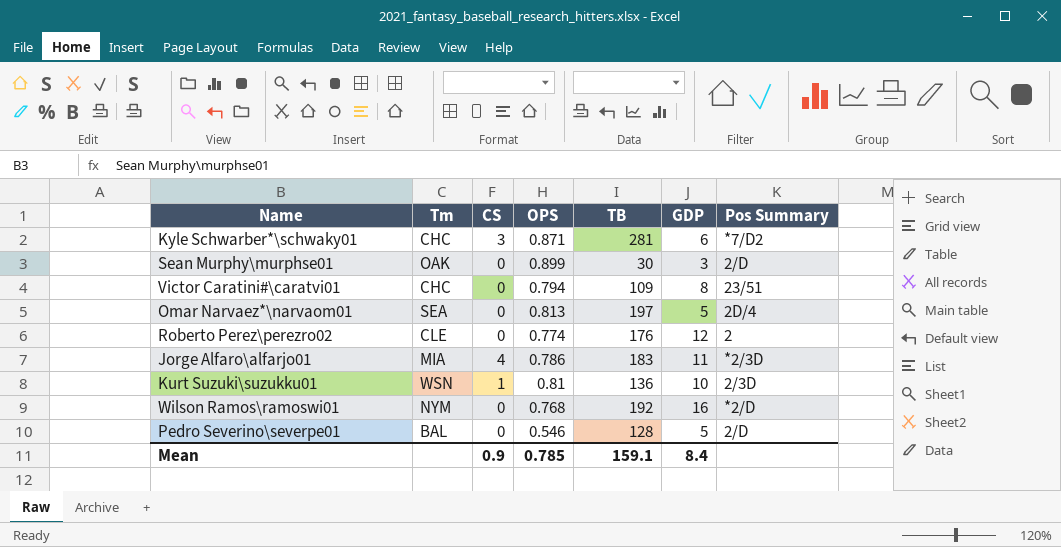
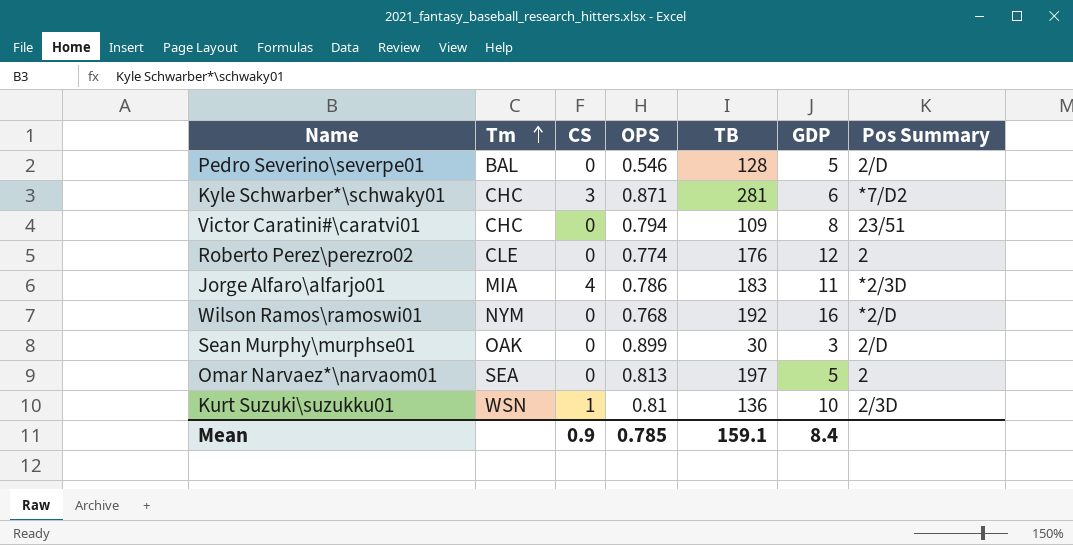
row order: none -> Tm ascending
Omar Narvaez*\narvaom01 | Pos Summary: 2D/4 -> 2

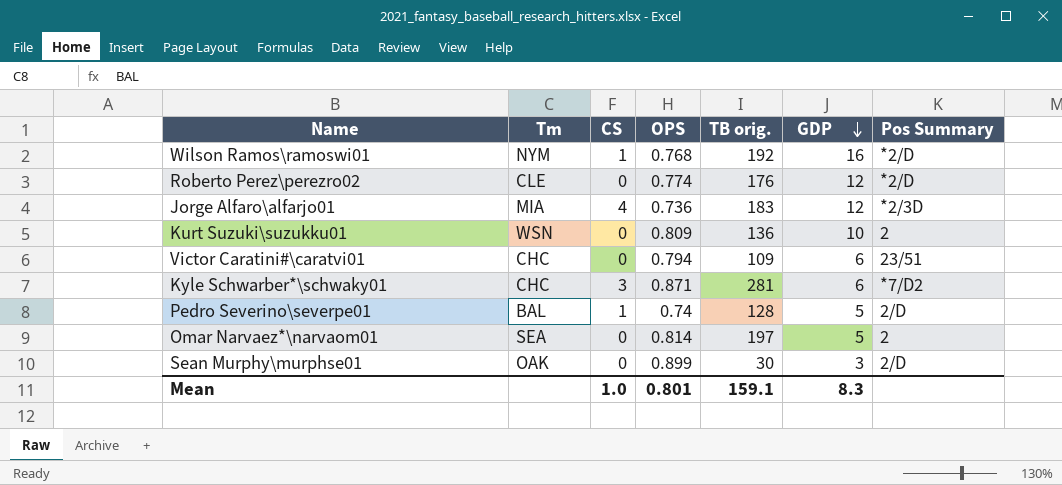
row order: Tm ascending -> GDP descending
column name: TB -> TB orig.
Wilson Ramos\ramoswi01 | CS: 0 -> 1
Roberto Perez\perezro02 | Pos Summary: 2 -> *2/D
Jorge Alfaro\alfarjo01 | OPS: 0.786 -> 0.736
Jorge Alfaro\alfarjo01 | GDP: 11 -> 12
Kurt Suzuki\suzukku01 | CS: 1 -> 0
Kurt Suzuki\suzukku01 | OPS: 0.81 -> 0.809
Kurt Suzuki\suzukku01 | Pos Summary: 2/3D -> 2
Victor Caratini#\caratvi01 | GDP: 8 -> 6
Pedro Severino\severpe01 | CS: 0 -> 1
Pedro Severino\severpe01 | OPS: 0.546 -> 0.74
Omar Narvaez*\narvaom01 | OPS: 0.813 -> 0.814
Mean | CS: 0.9 -> 1.0
Mean | OPS: 0.785 -> 0.801
Mean | GDP: 8.4 -> 8.3

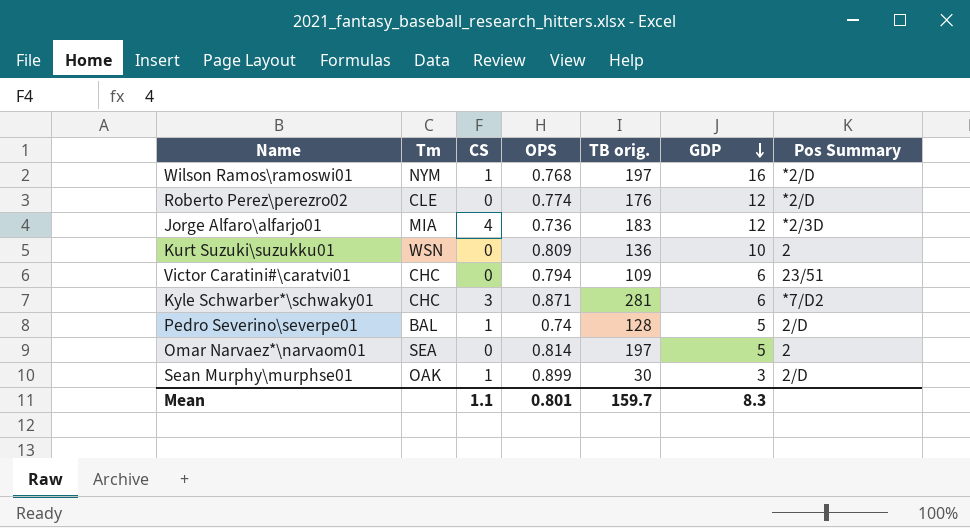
Wilson Ramos\ramoswi01 | TB orig.: 192 -> 197
Sean Murphy\murphse01 | CS: 0 -> 1
Mean | CS: 1.0 -> 1.1
Mean | TB orig.: 159.1 -> 159.7

